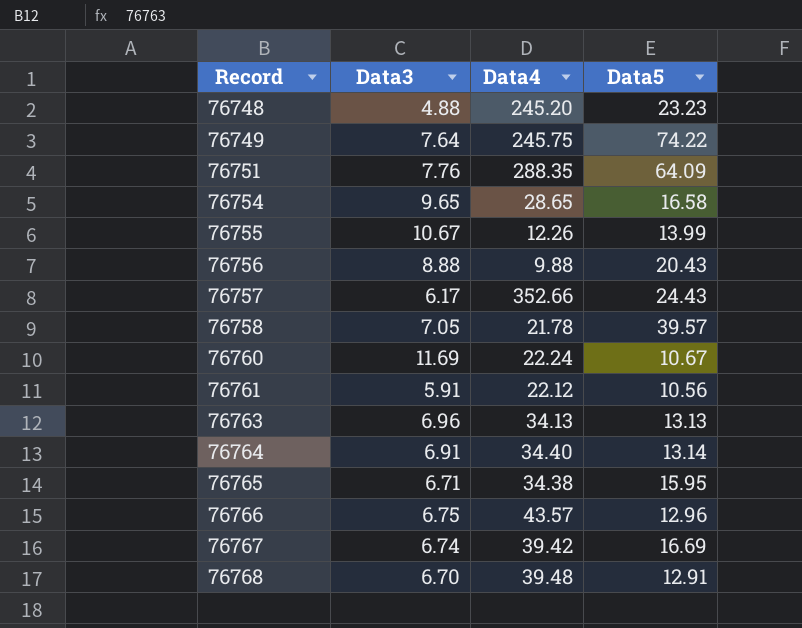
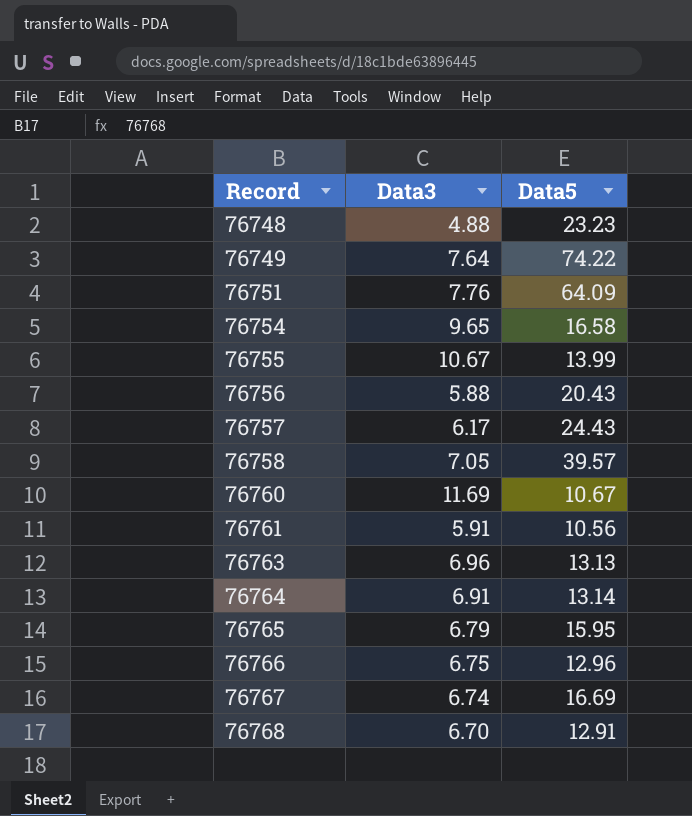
column Data4 | position: 3 -> none
76756 | Data3: 8.88 -> 5.88
76765 | Data3: 6.71 -> 6.79

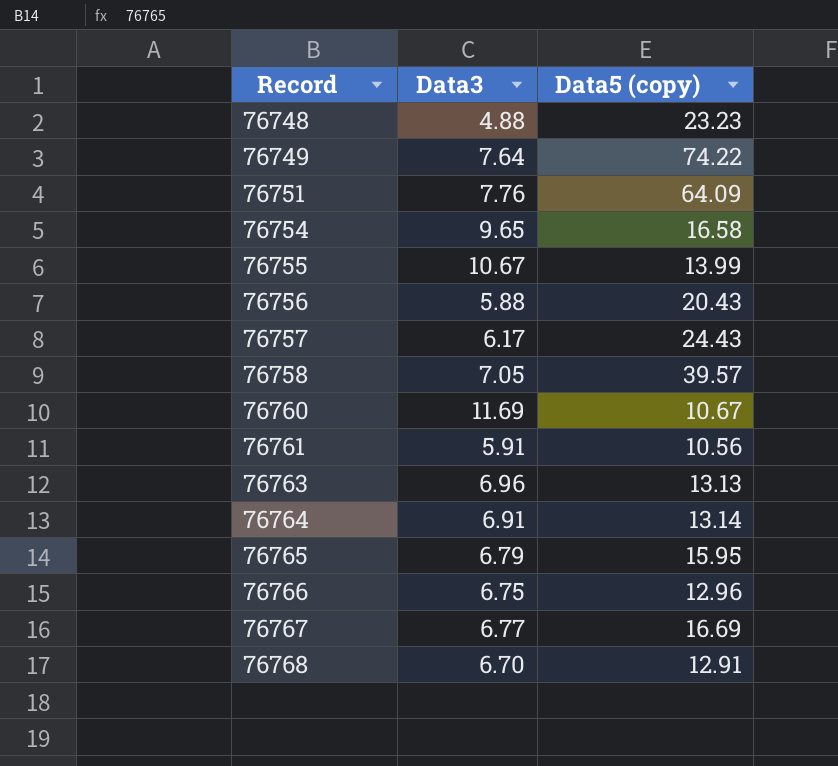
column name: Data5 -> Data5 (copy)
76767 | Data3: 6.74 -> 6.77

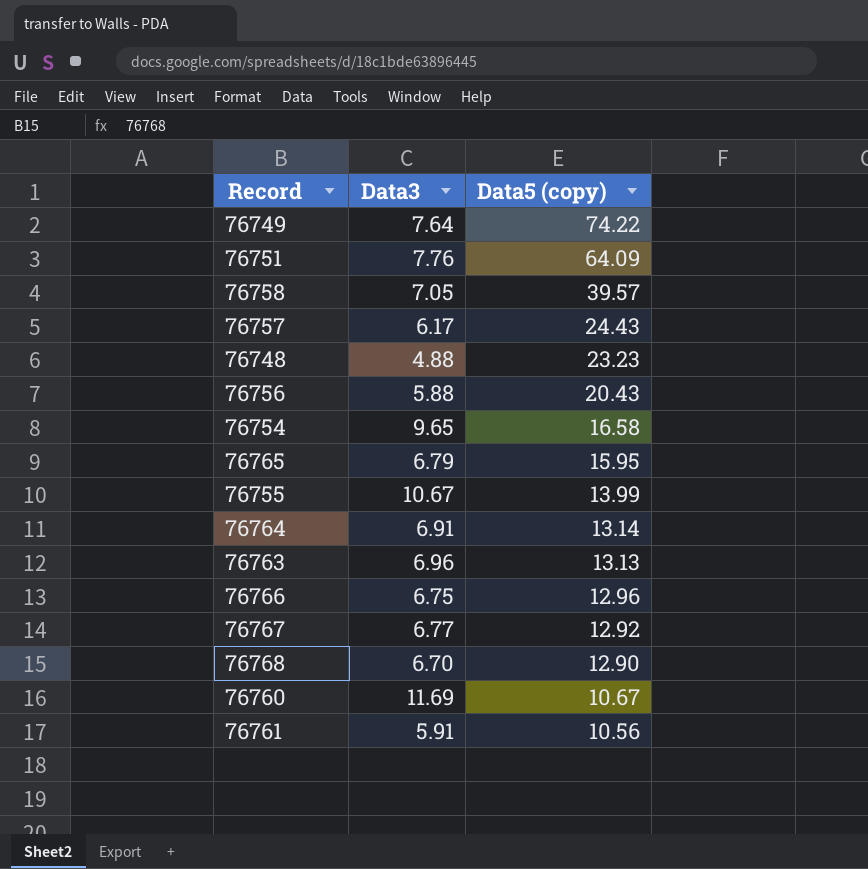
row order: Record ascending -> Data5 (copy) descending
76767 | Data5 (copy): 16.69 -> 12.92
76768 | Data5 (copy): 12.91 -> 12.90

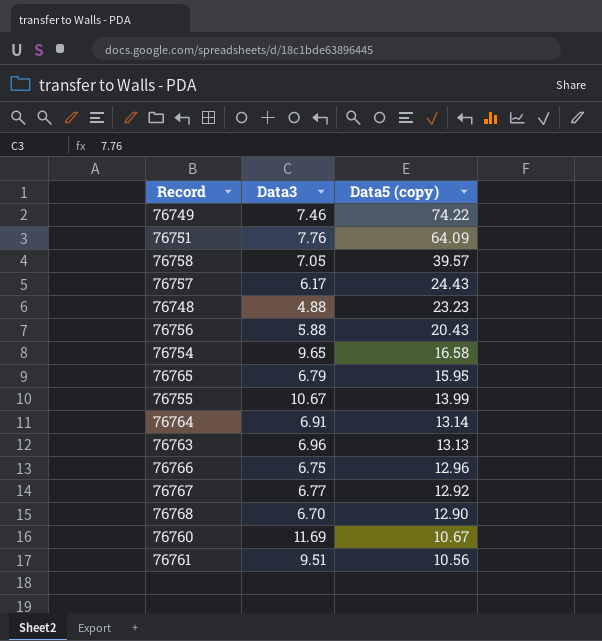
76749 | Data3: 7.64 -> 7.46
76761 | Data3: 5.91 -> 9.51

